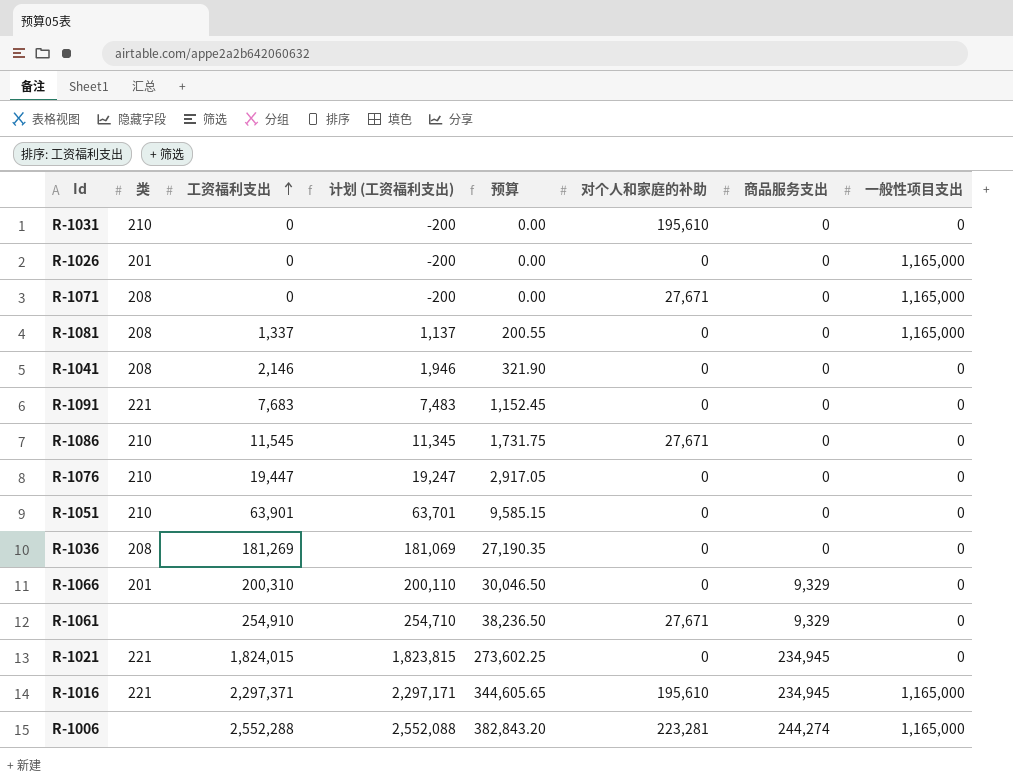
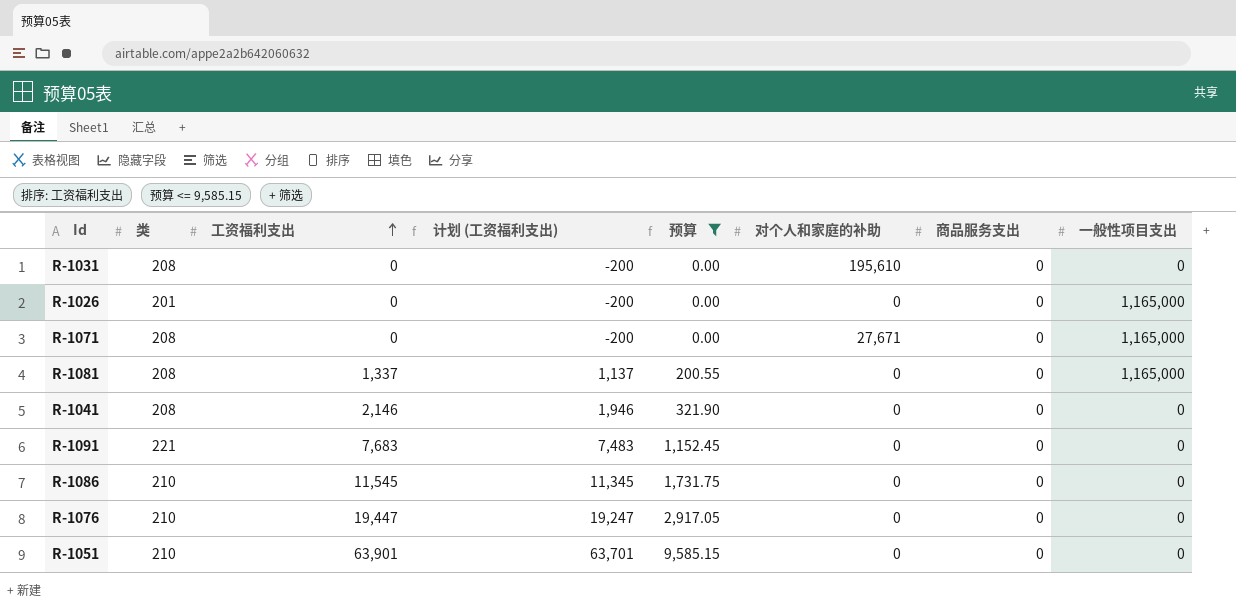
filter: none -> 预算 <= 9,585.15
R-1031 | 类: 210 -> 208
R-1086 | 对个人和家庭的补助: 27,671 -> 0

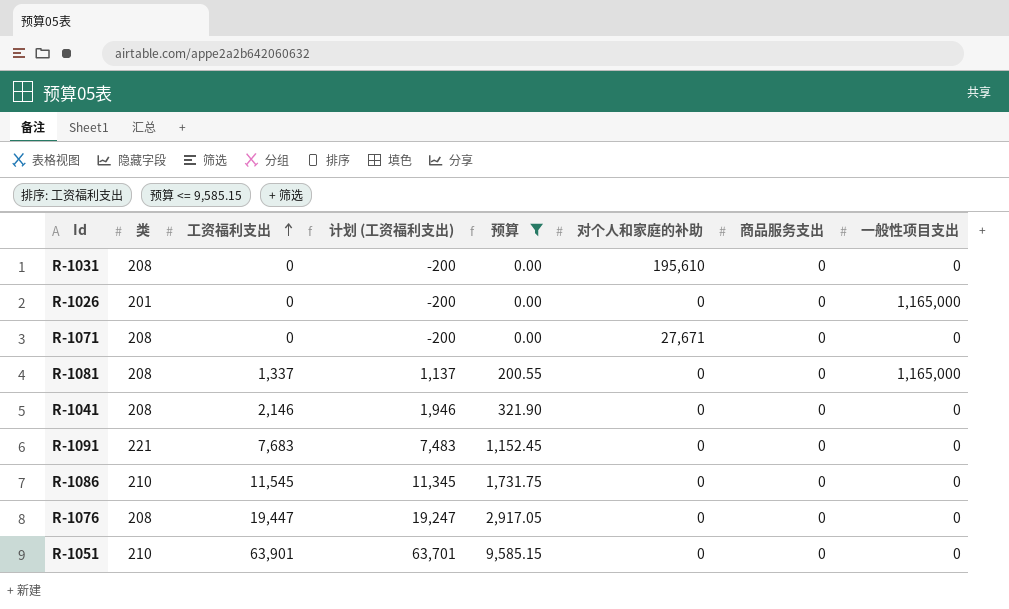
R-1071 | 一般性项目支出: 1,165,000 -> 0
R-1076 | 类: 210 -> 208

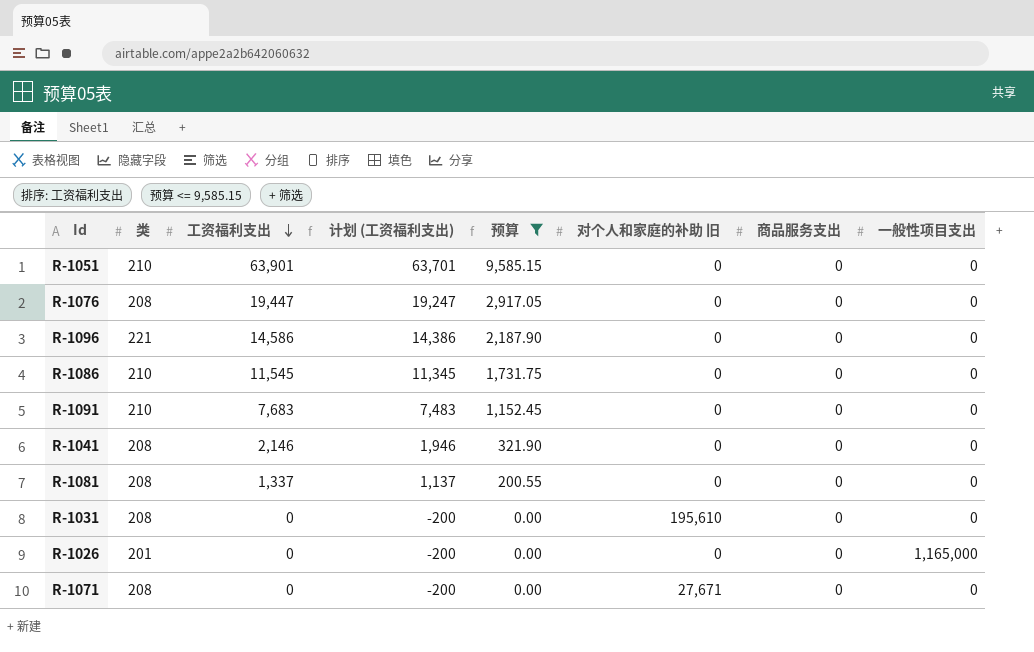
row order: 工资福利支出 ascending -> 工资福利支出 descending
column name: 对个人和家庭的补助 -> 对个人和家庭的补助 旧
row R-1096: none -> 221 | 14,586 | 14,386 | 2,187.90 | 0 | 0 | 0
R-1091 | 类: 221 -> 210
R-1081 | 一般性项目支出: 1,165,000 -> 0

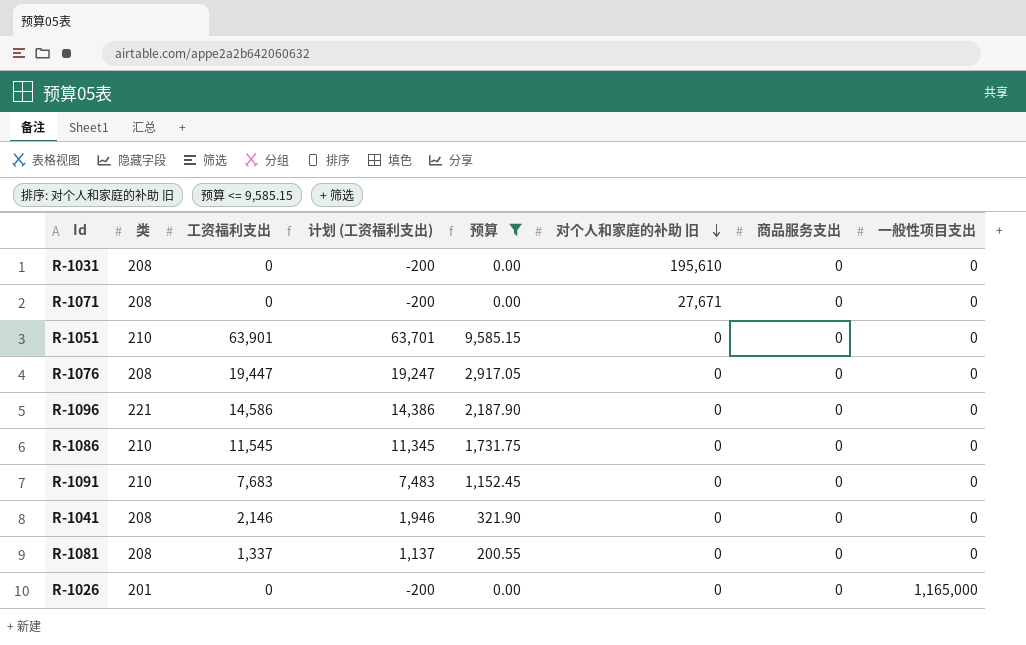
row order: 工资福利支出 descending -> 对个人和家庭的补助 旧 descending

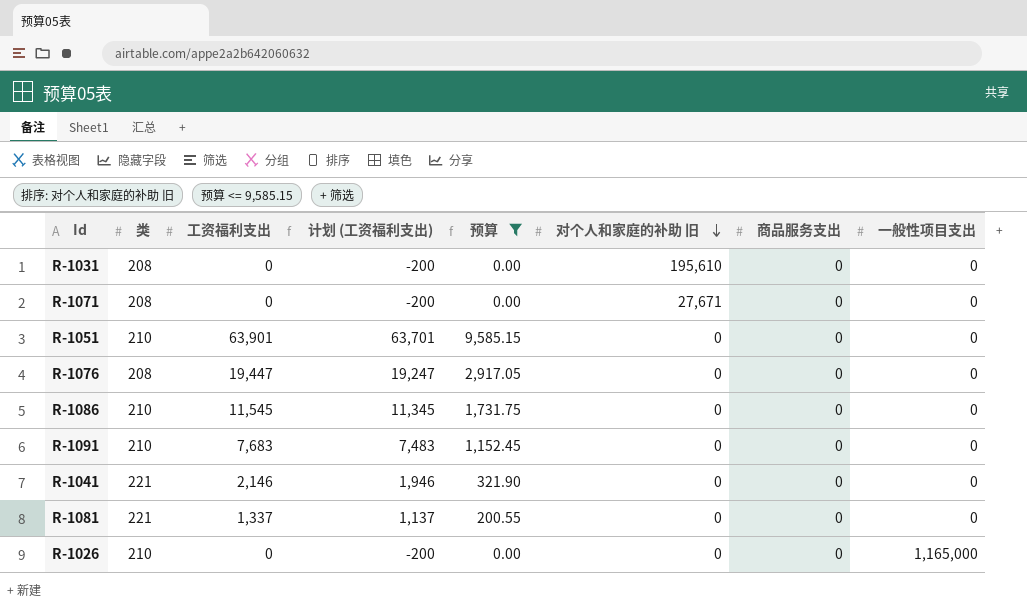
row R-1096: 221 | 14,586 | 14,386 | 2,187.90 | 0 | 0 | 0 -> none
R-1041 | 类: 208 -> 221
R-1081 | 类: 208 -> 221
R-1026 | 类: 201 -> 210

